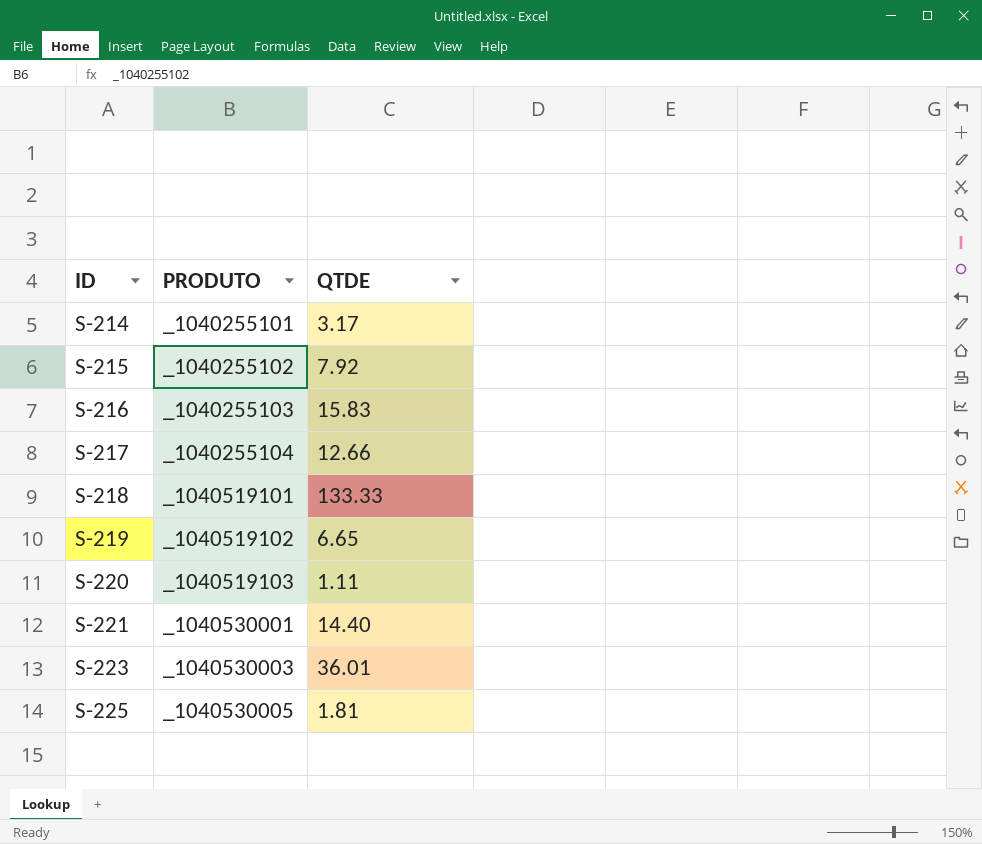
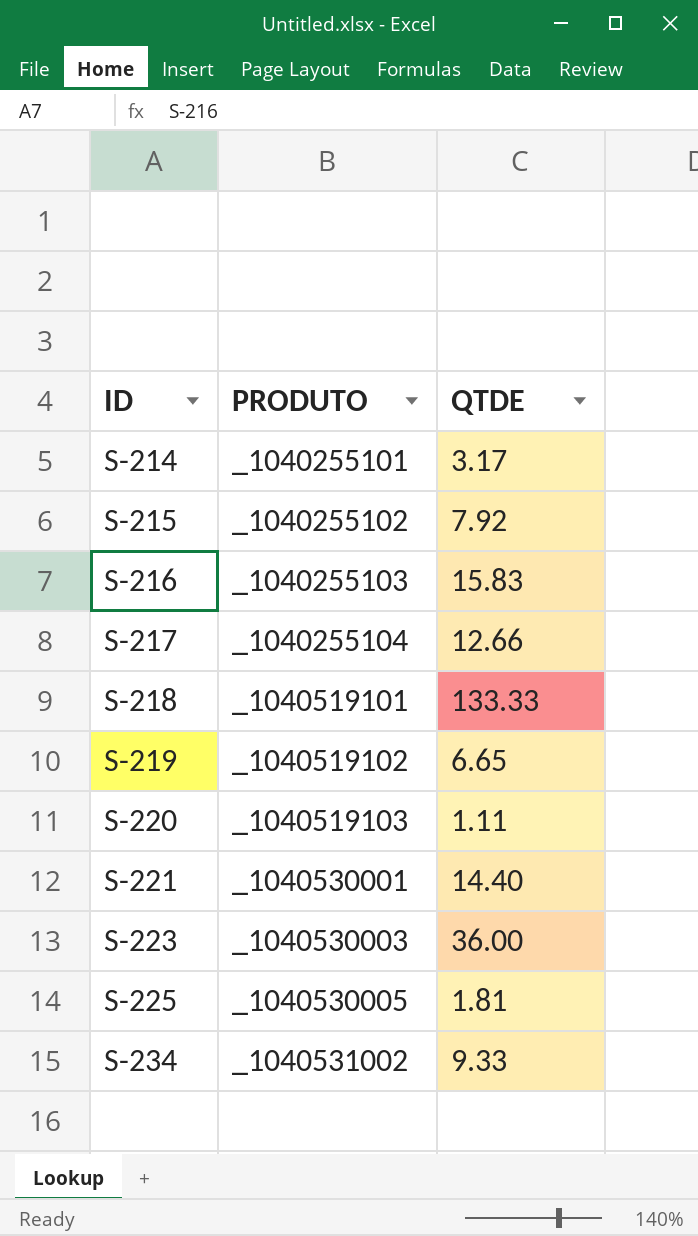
S-223 | QTDE: 36.01 -> 36.00
row S-234: none -> _1040531002 | 9.33

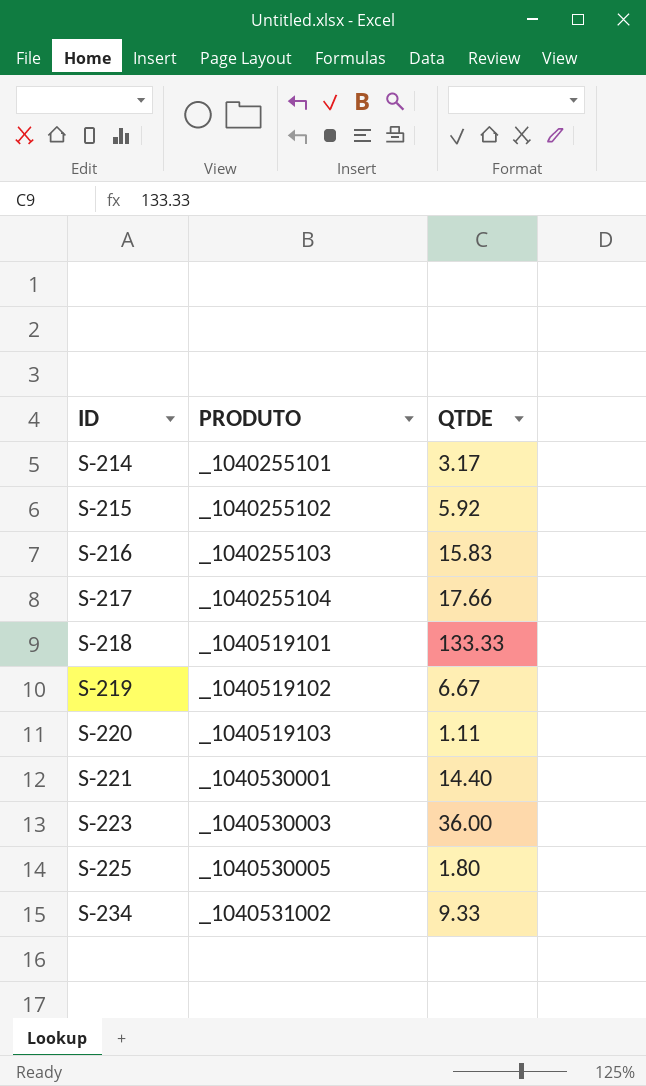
S-215 | QTDE: 7.92 -> 5.92
S-217 | QTDE: 12.66 -> 17.66
S-219 | QTDE: 6.65 -> 6.67
S-225 | QTDE: 1.81 -> 1.80

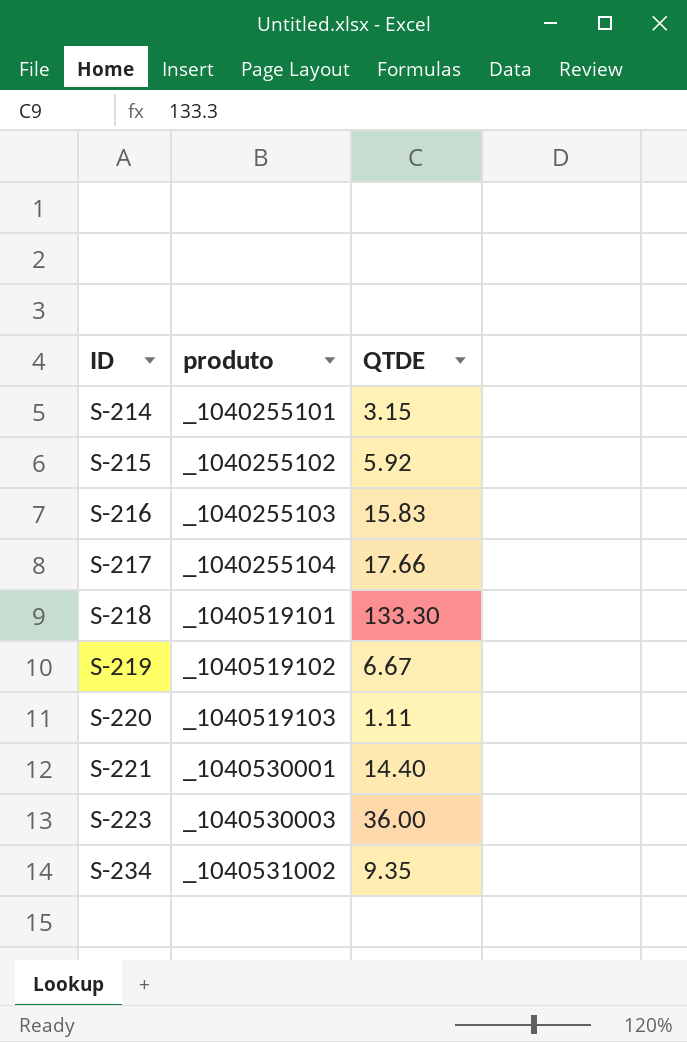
column name: PRODUTO -> produto
row S-225: _1040530005 | 1.80 -> none
S-214 | QTDE: 3.17 -> 3.15
S-218 | QTDE: 133.33 -> 133.30
S-234 | QTDE: 9.33 -> 9.35

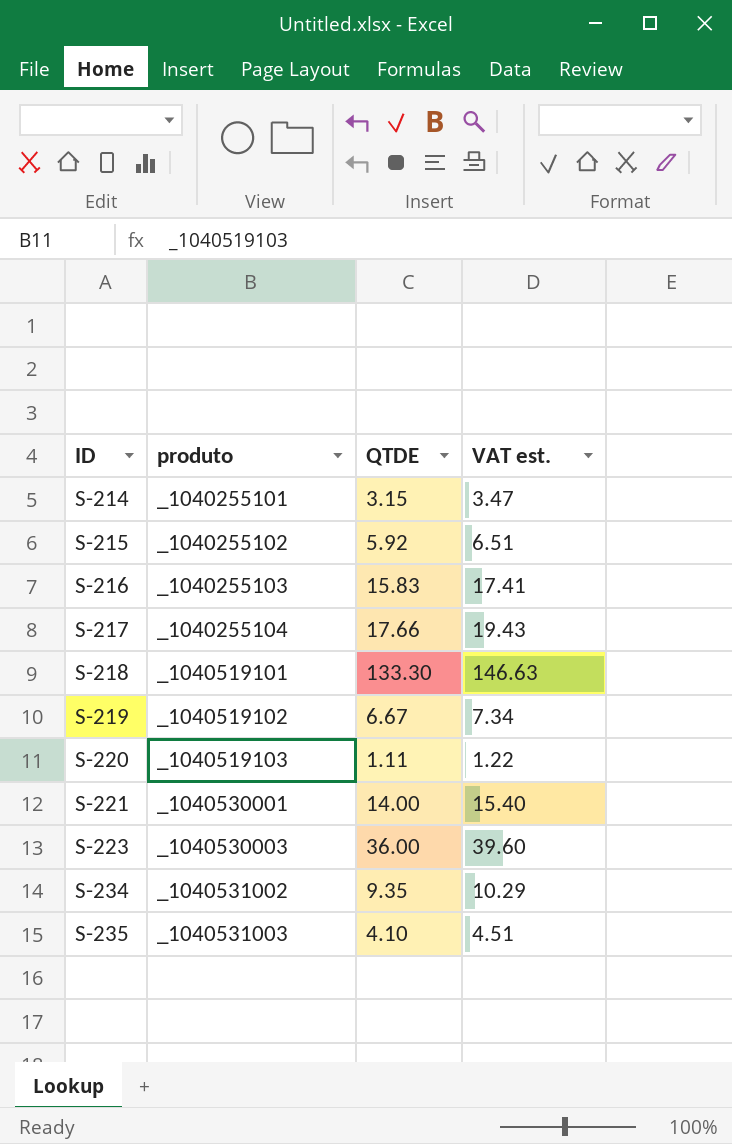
column VAT est. | formula: none -> [QTDE] * 1.1
S-221 | QTDE: 14.40 -> 14.00
row S-235: none -> _1040531003 | 4.10 | 4.51

